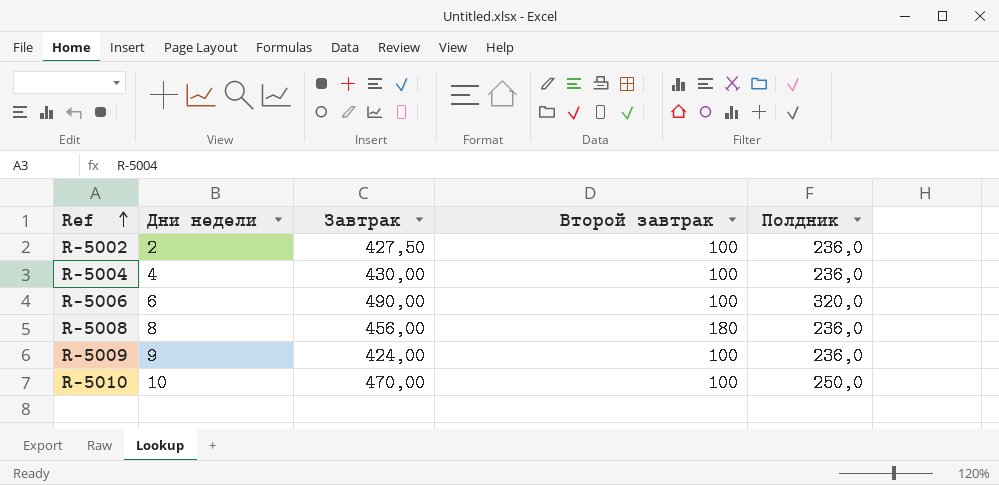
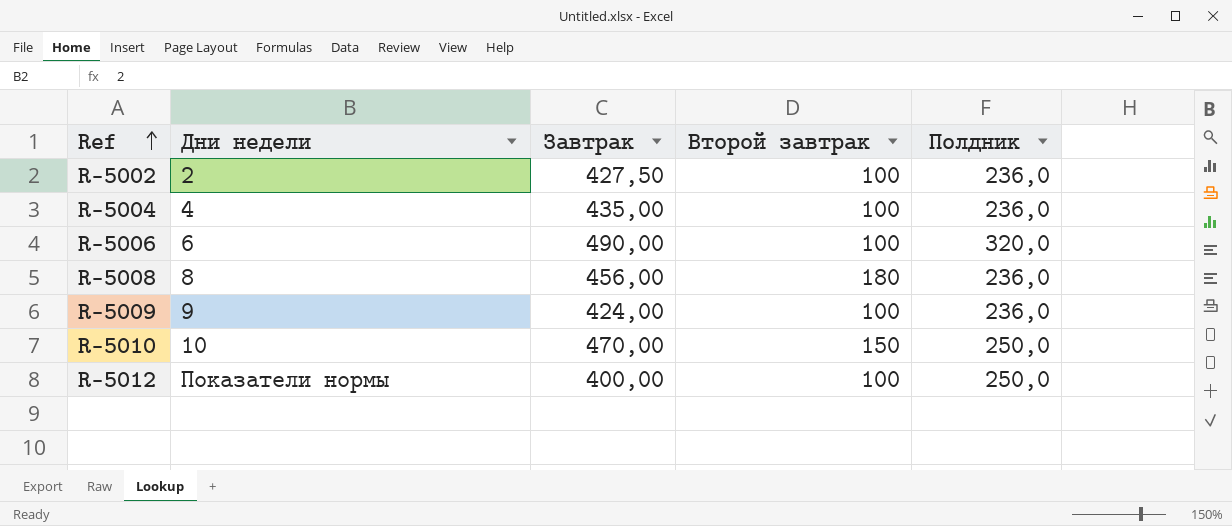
R-5004 | Завтрак: 430,00 -> 435,00
R-5010 | Второй завтрак: 100 -> 150
row R-5012: none -> Показатели нормы | 400,00 | 100 | 250,0

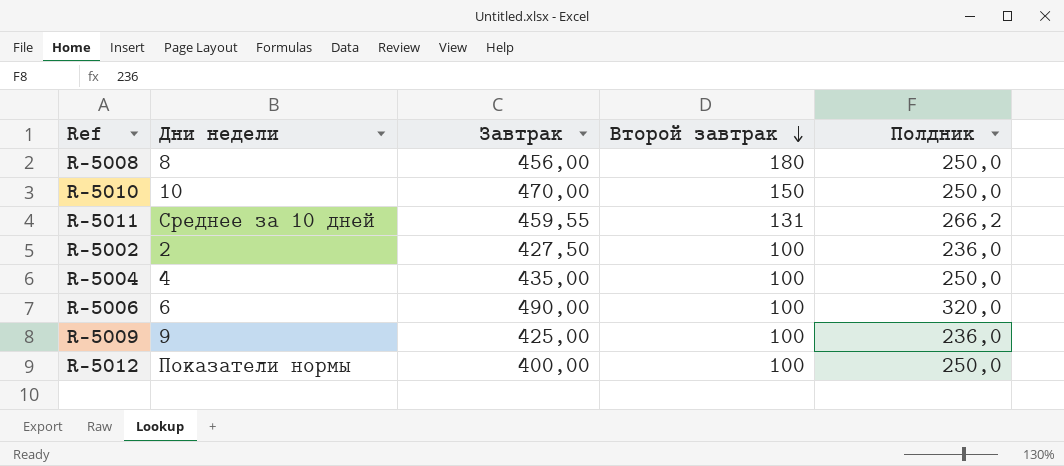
row order: Ref ascending -> Второй завтрак descending
R-5008 | Полдник: 236,0 -> 250,0
row R-5011: none -> Среднее за 10 дней | 459,55 | 131 | 266,2
R-5004 | Полдник: 236,0 -> 250,0
R-5009 | Завтрак: 424,00 -> 425,00

